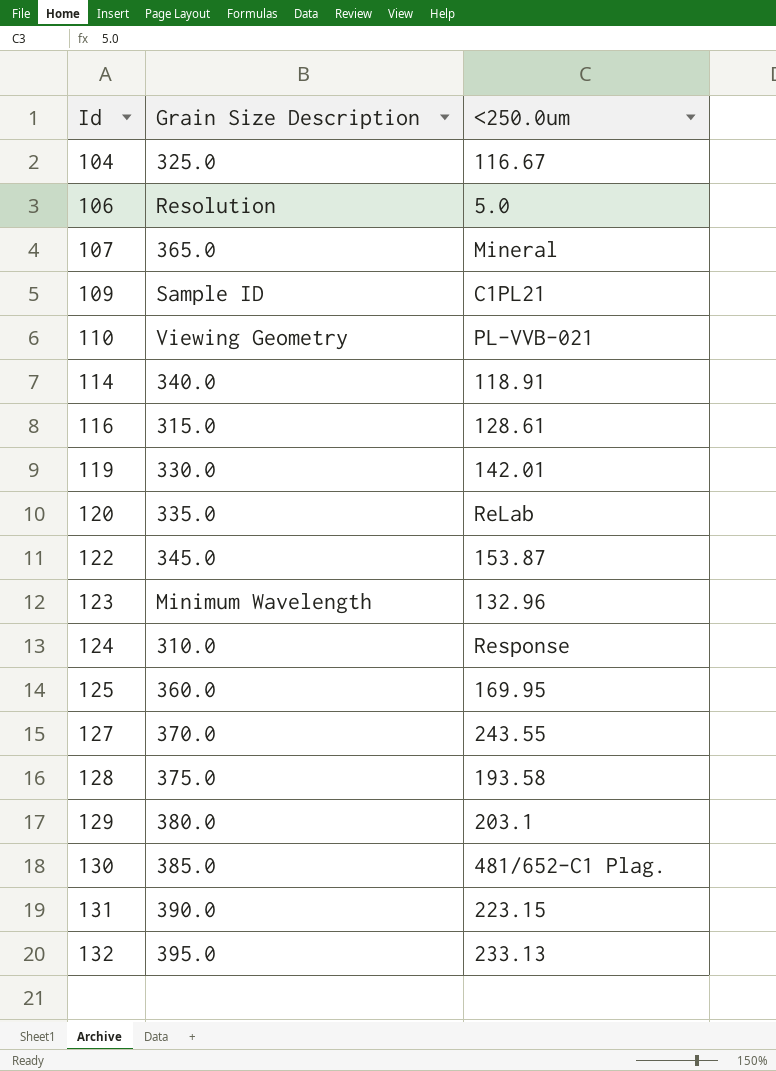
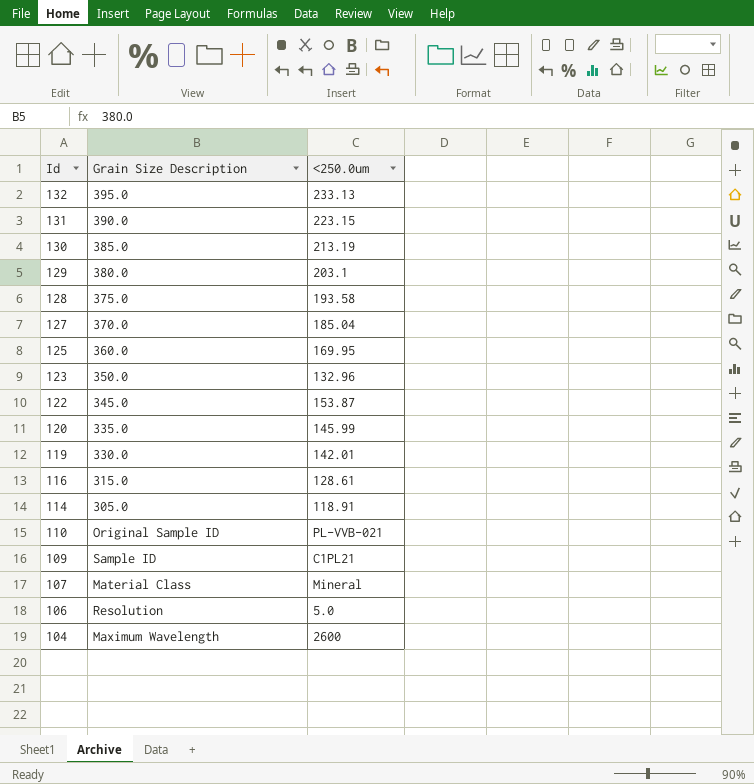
row order: Id ascending -> Id descending
row 124: 310.0 | Response -> none
130 | <250.0um: 481/652-C1 Plag. -> 213.19
127 | <250.0um: 243.55 -> 185.04
123 | Grain Size Description: Minimum Wavelength -> 350.0
120 | <250.0um: ReLab -> 145.99
114 | Grain Size Description: 340.0 -> 305.0
110 | Grain Size Description: Viewing Geometry -> Original Sample ID
107 | Grain Size Description: 365.0 -> Material Class
104 | Grain Size Description: 325.0 -> Maximum Wavelength
104 | <250.0um: 116.67 -> 2600

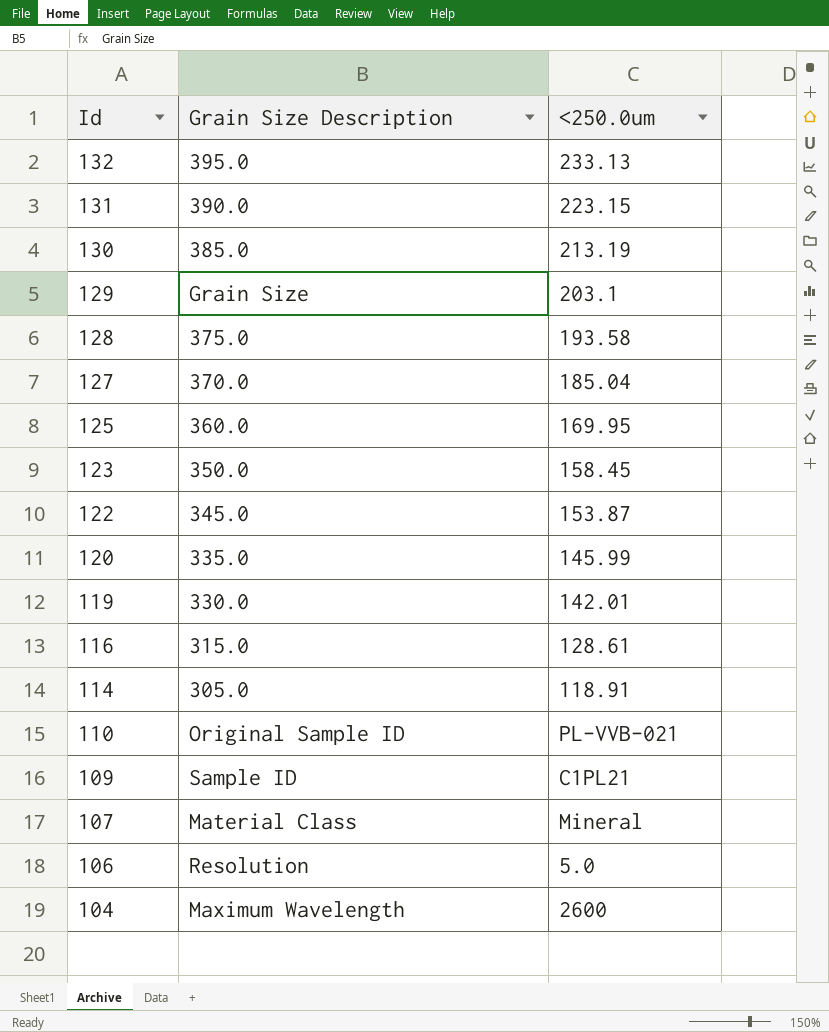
129 | Grain Size Description: 380.0 -> Grain Size
123 | <250.0um: 132.96 -> 158.45

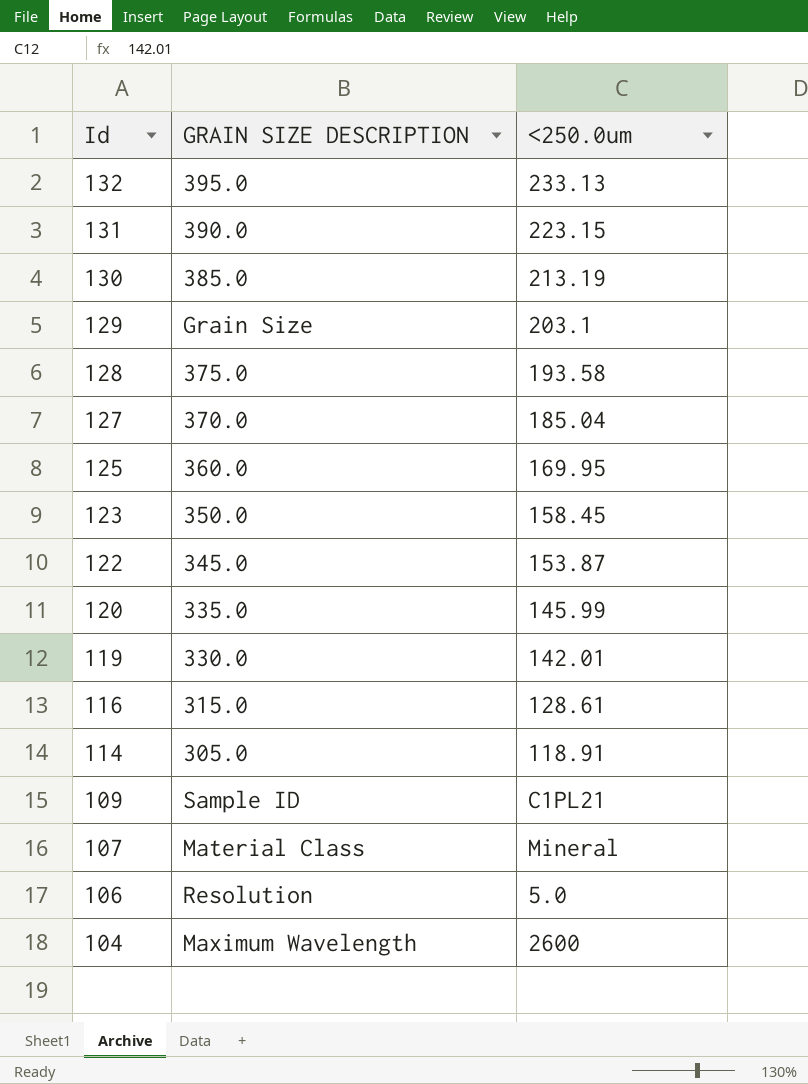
column name: Grain Size Description -> GRAIN SIZE DESCRIPTION
row 110: Original Sample ID | PL-VVB-021 -> none

